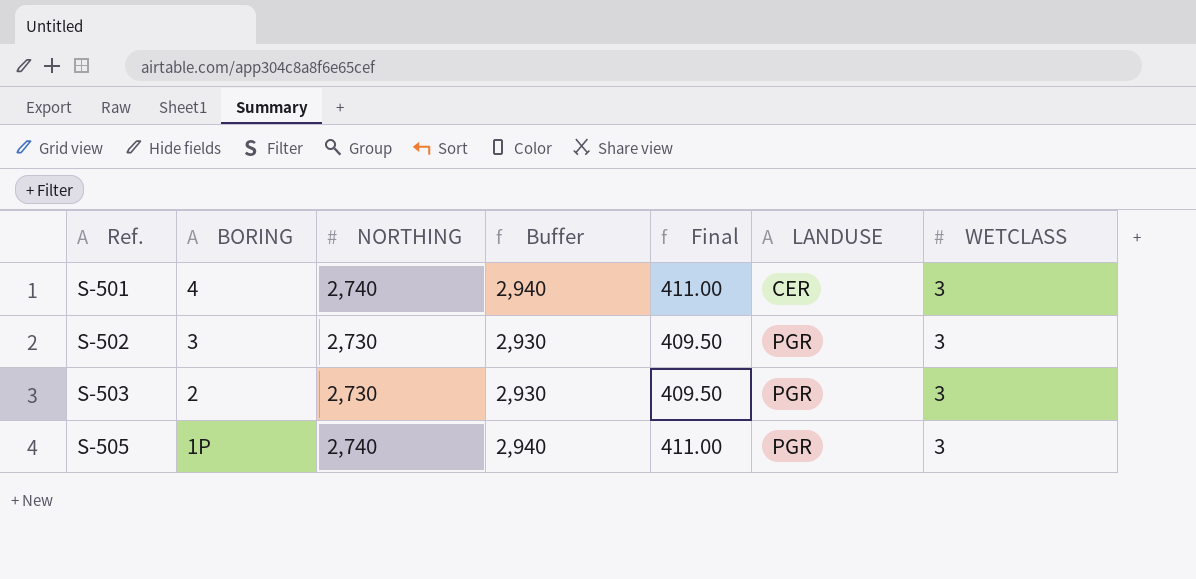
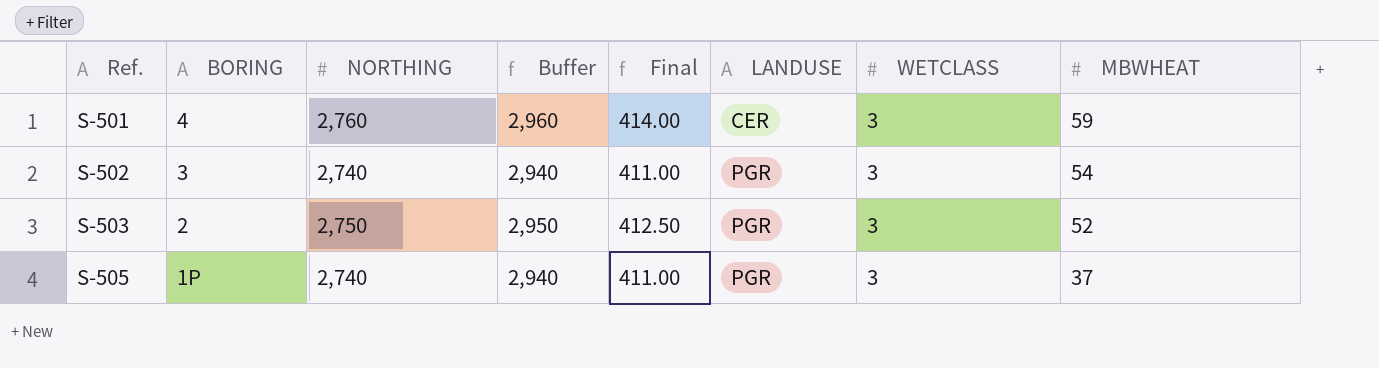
column MBWHEAT | position: none -> 8
S-501 | NORTHING: 2,740 -> 2,760
S-501 | Buffer: 2,940 -> 2,960
S-501 | Final: 411.00 -> 414.00
S-502 | NORTHING: 2,730 -> 2,740
S-502 | Buffer: 2,930 -> 2,940
S-502 | Final: 409.50 -> 411.00
S-503 | NORTHING: 2,730 -> 2,750
S-503 | Buffer: 2,930 -> 2,950
S-503 | Final: 409.50 -> 412.50

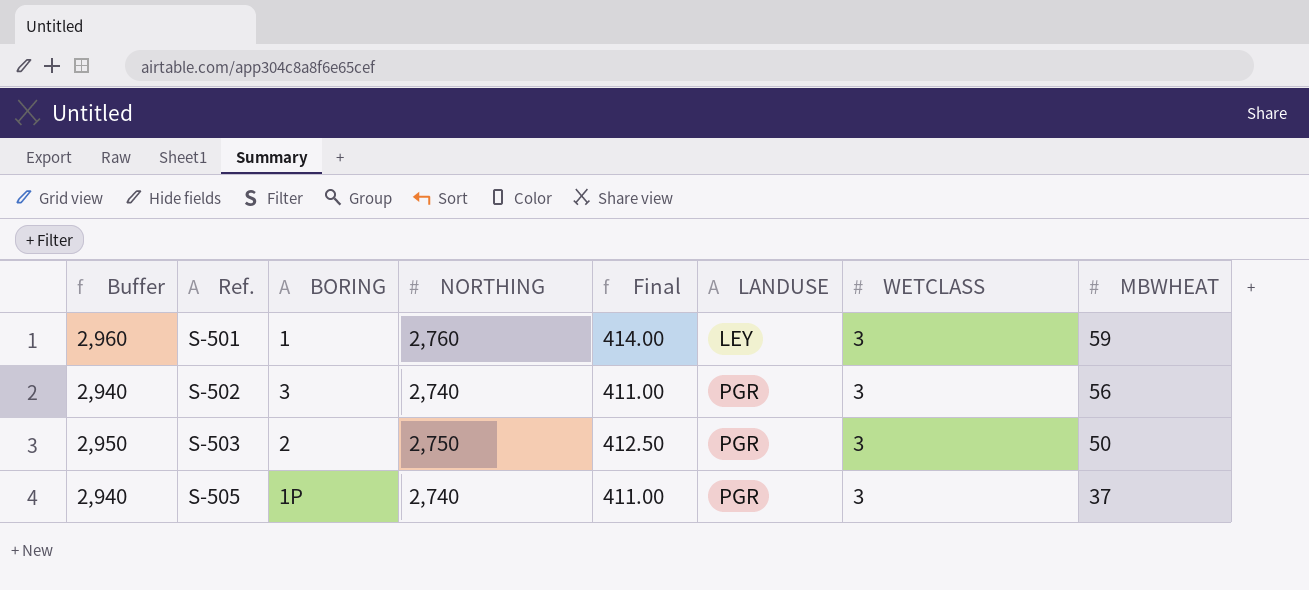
column Buffer | position: 4 -> 1
S-501 | BORING: 4 -> 1
S-501 | LANDUSE: CER -> LEY
S-502 | MBWHEAT: 54 -> 56
S-503 | MBWHEAT: 52 -> 50

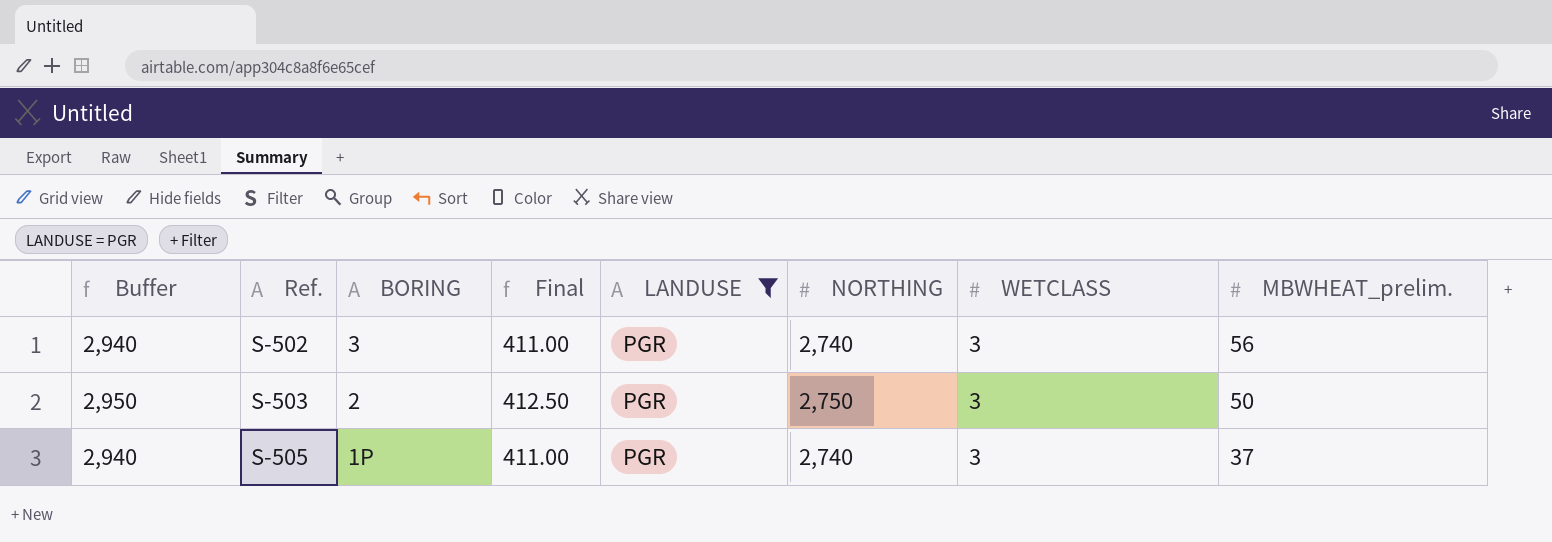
filter: none -> LANDUSE = PGR
column NORTHING | position: 4 -> 6
column name: MBWHEAT -> MBWHEAT_prelim.

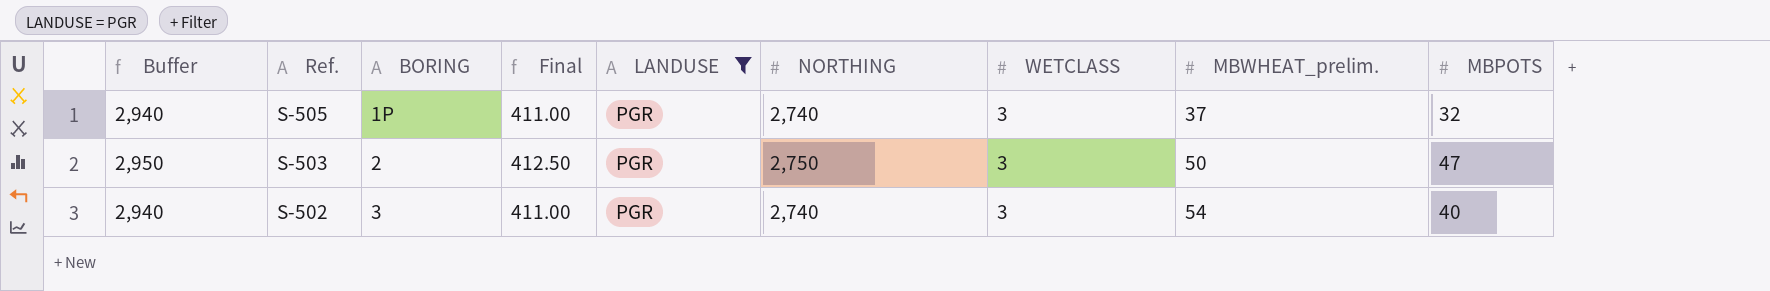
row order: Ref. ascending -> Ref. descending
column MBPOTS | position: none -> 9
S-502 | MBWHEAT_prelim.: 56 -> 54

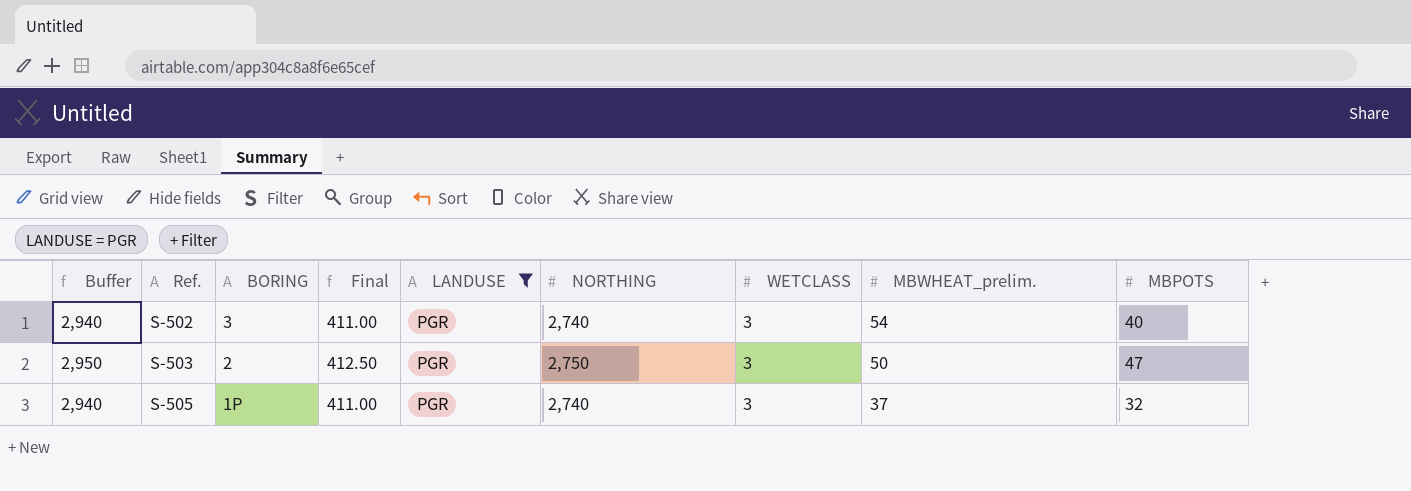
row order: Ref. descending -> Ref. ascending

